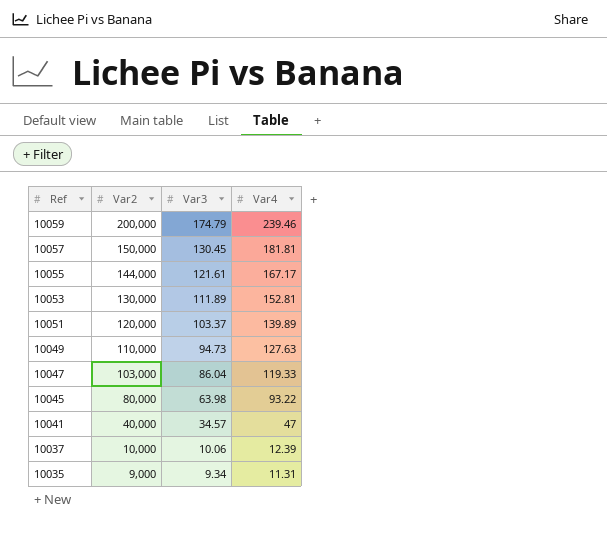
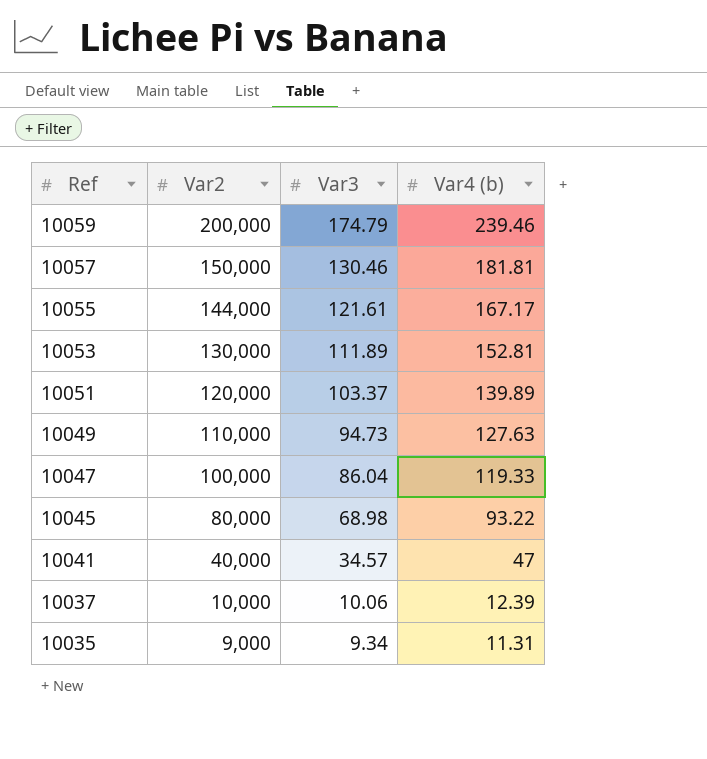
column name: Var4 -> Var4 (b)
10057 | Var3: 130.45 -> 130.46
10047 | Var2: 103,000 -> 100,000
10045 | Var3: 63.98 -> 68.98

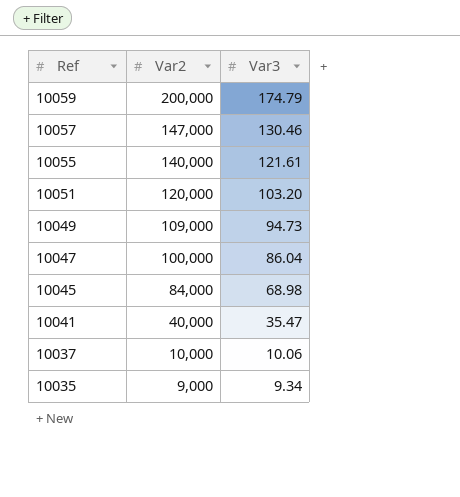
column Var4 (b) | position: 4 -> none
row 10053: 130,000 | 111.89 | 152.81 -> none
10057 | Var2: 150,000 -> 147,000
10055 | Var2: 144,000 -> 140,000
10051 | Var3: 103.37 -> 103.20
10049 | Var2: 110,000 -> 109,000
10045 | Var2: 80,000 -> 84,000
10041 | Var3: 34.57 -> 35.47

